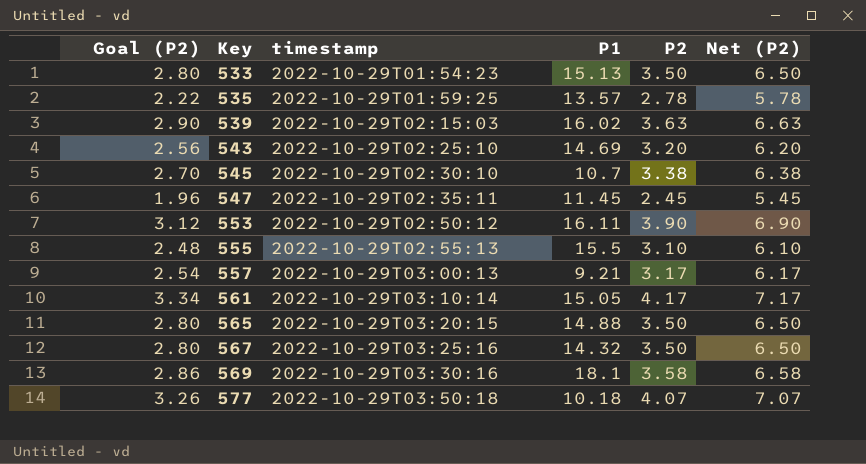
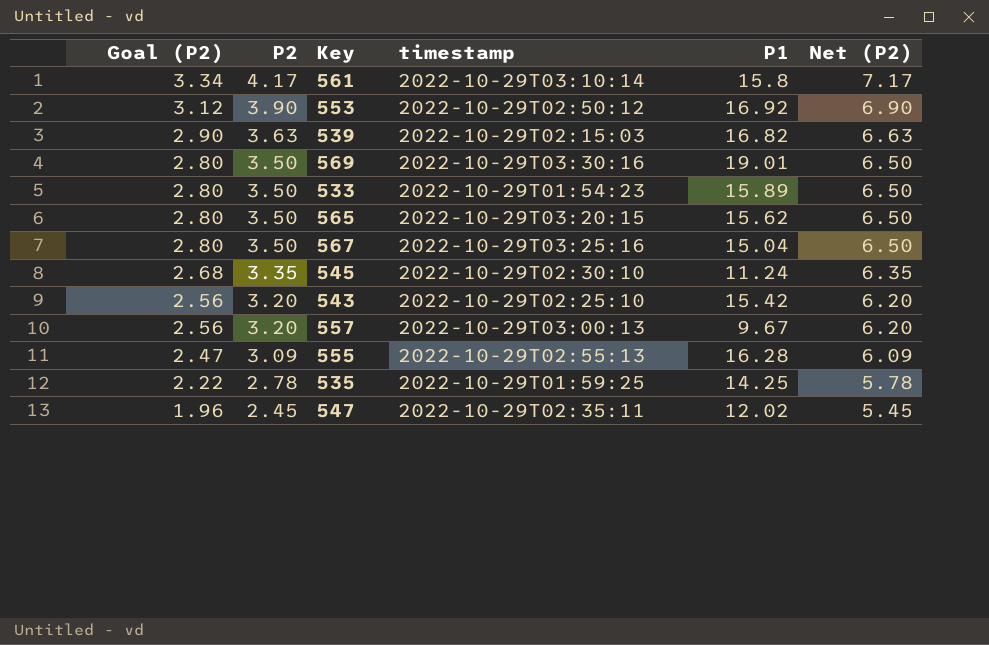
row order: Key ascending -> Goal (P2) descending
column P2 | position: 5 -> 2
row 577: 3.26 | 2022-10-29T03:50:18 | 10.18 | 4.07 | 7.07 -> none
561 | P1: 15.05 -> 15.8
553 | P1: 16.11 -> 16.92
539 | P1: 16.02 -> 16.82
569 | Goal (P2): 2.86 -> 2.80
569 | P2: 3.58 -> 3.50
569 | P1: 18.1 -> 19.01
569 | Net (P2): 6.58 -> 6.50
533 | P1: 15.13 -> 15.89
565 | P1: 14.88 -> 15.62
567 | P1: 14.32 -> 15.04
545 | Goal (P2): 2.70 -> 2.68
545 | P2: 3.38 -> 3.35
545 | P1: 10.7 -> 11.24
545 | Net (P2): 6.38 -> 6.35
543 | P1: 14.69 -> 15.42
557 | Goal (P2): 2.54 -> 2.56
557 | P2: 3.17 -> 3.20
557 | P1: 9.21 -> 9.67
557 | Net (P2): 6.17 -> 6.20
555 | Goal (P2): 2.48 -> 2.47
555 | P2: 3.10 -> 3.09
555 | P1: 15.5 -> 16.28
555 | Net (P2): 6.10 -> 6.09
535 | P1: 13.57 -> 14.25
547 | P1: 11.45 -> 12.02

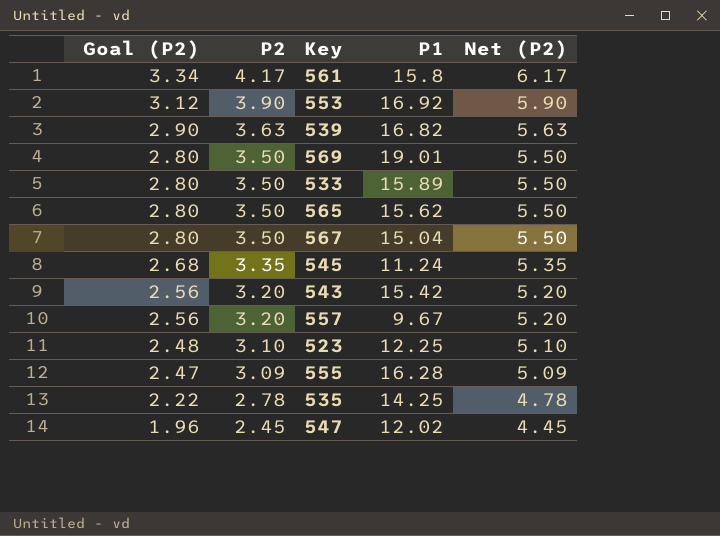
column timestamp | position: 4 -> none
column Net (P2) | formula: [P2] + 3 -> [P2] + 2
row 523: none -> 2.48 | 3.10 | 12.25 | 5.10

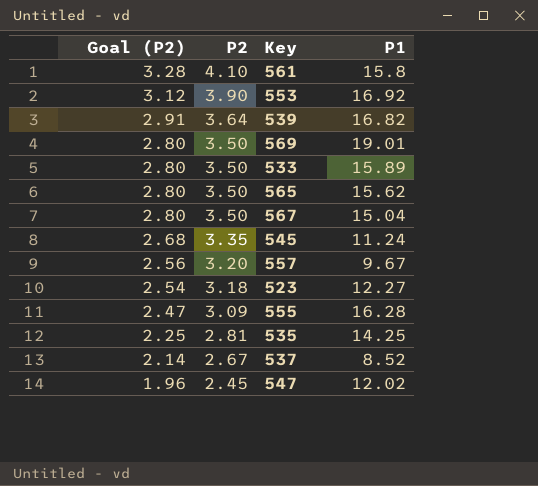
column Net (P2) | formula: [P2] + 2 -> none
row 543: 2.56 | 3.20 | 15.42 | 5.20 -> none
561 | Goal (P2): 3.34 -> 3.28
561 | P2: 4.17 -> 4.10
539 | Goal (P2): 2.90 -> 2.91
539 | P2: 3.63 -> 3.64
523 | Goal (P2): 2.48 -> 2.54
523 | P2: 3.10 -> 3.18
523 | P1: 12.25 -> 12.27
535 | Goal (P2): 2.22 -> 2.25
535 | P2: 2.78 -> 2.81
row 537: none -> 2.14 | 2.67 | 8.52

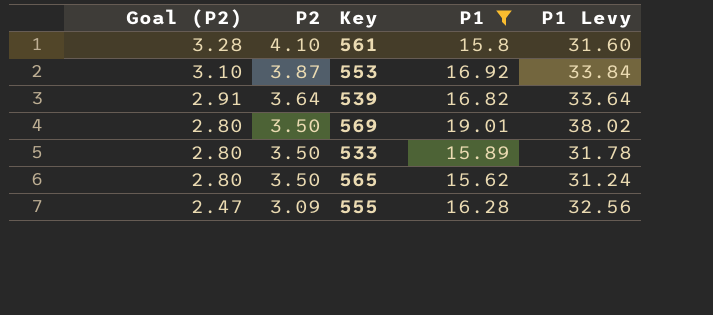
filter: none -> P1 >= 15.62
column P1 Levy | formula: none -> [P1] * 2
553 | Goal (P2): 3.12 -> 3.10
553 | P2: 3.90 -> 3.87

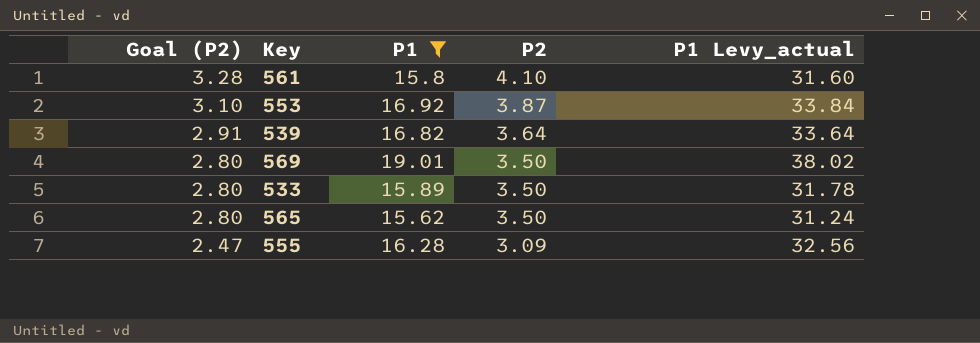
column P2 | position: 2 -> 4
column name: P1 Levy -> P1 Levy_actual

